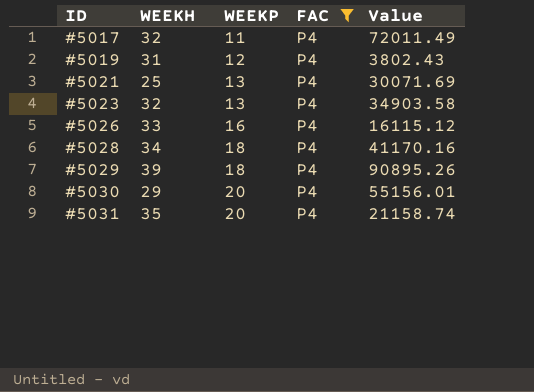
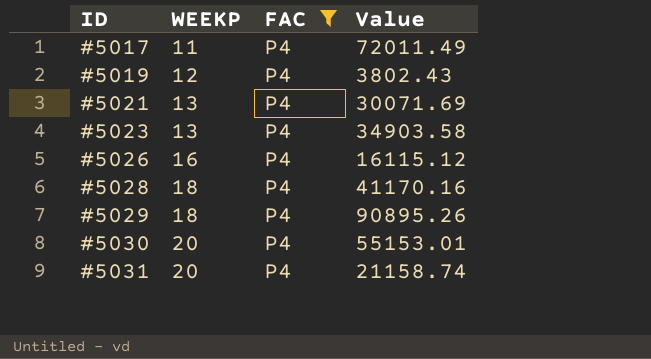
column WEEKH | position: 2 -> none
#5030 | Value: 55156.01 -> 55153.01

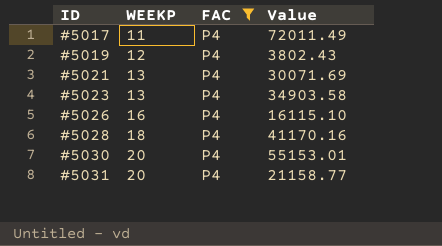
row #5029: 18 | P4 | 90895.26 -> none
#5026 | Value: 16115.12 -> 16115.10
#5031 | Value: 21158.74 -> 21158.77

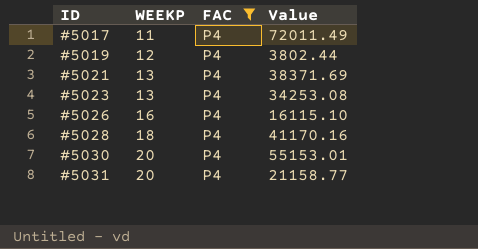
#5019 | Value: 3802.43 -> 3802.44
#5021 | Value: 30071.69 -> 38371.69
#5023 | Value: 34903.58 -> 34253.08

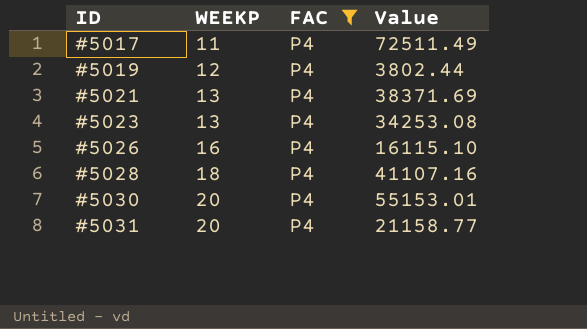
#5017 | Value: 72011.49 -> 72511.49
#5028 | Value: 41170.16 -> 41107.16

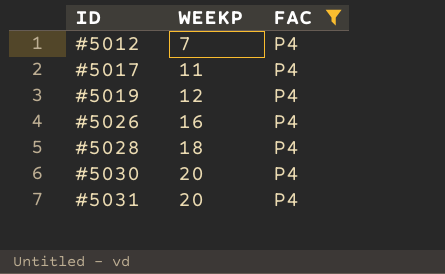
column Value | position: 4 -> none
row #5021: 13 | P4 | 38371.69 -> none
row #5023: 13 | P4 | 34253.08 -> none
row #5012: none -> 7 | P4

